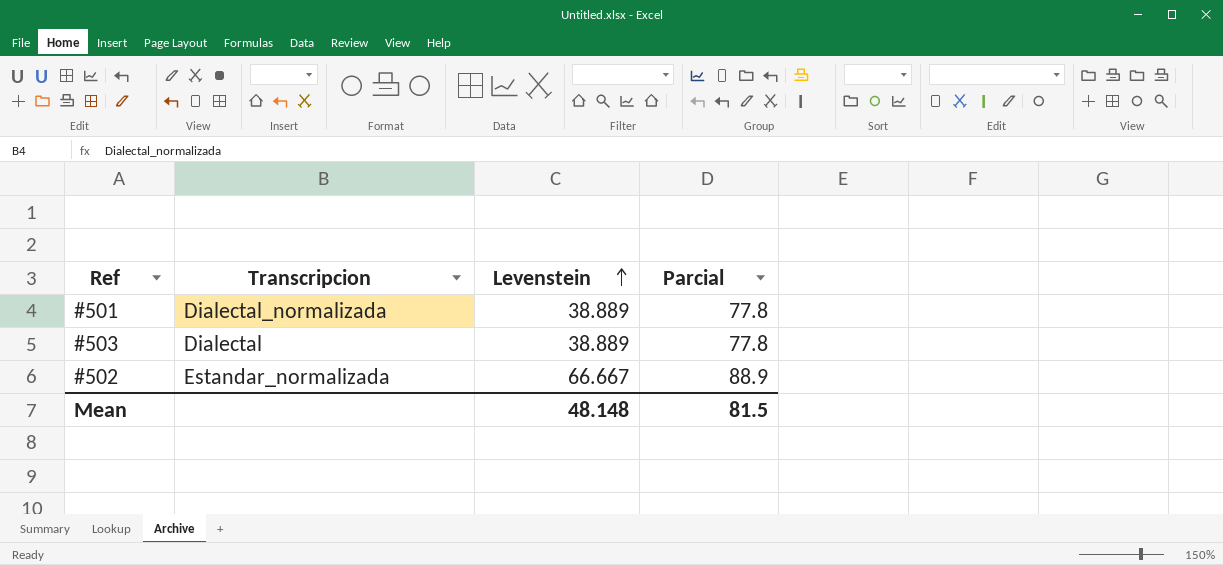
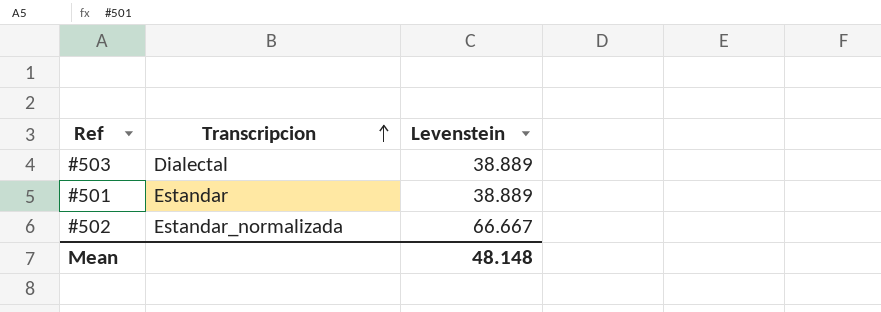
row order: Levenstein ascending -> Transcripcion ascending
column Parcial | position: 4 -> none
#501 | Transcripcion: Dialectal_normalizada -> Estandar

